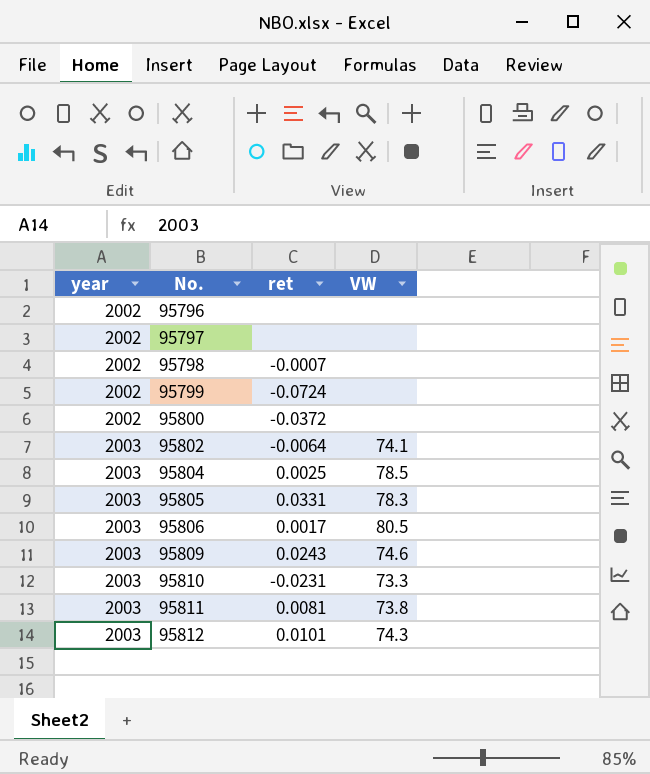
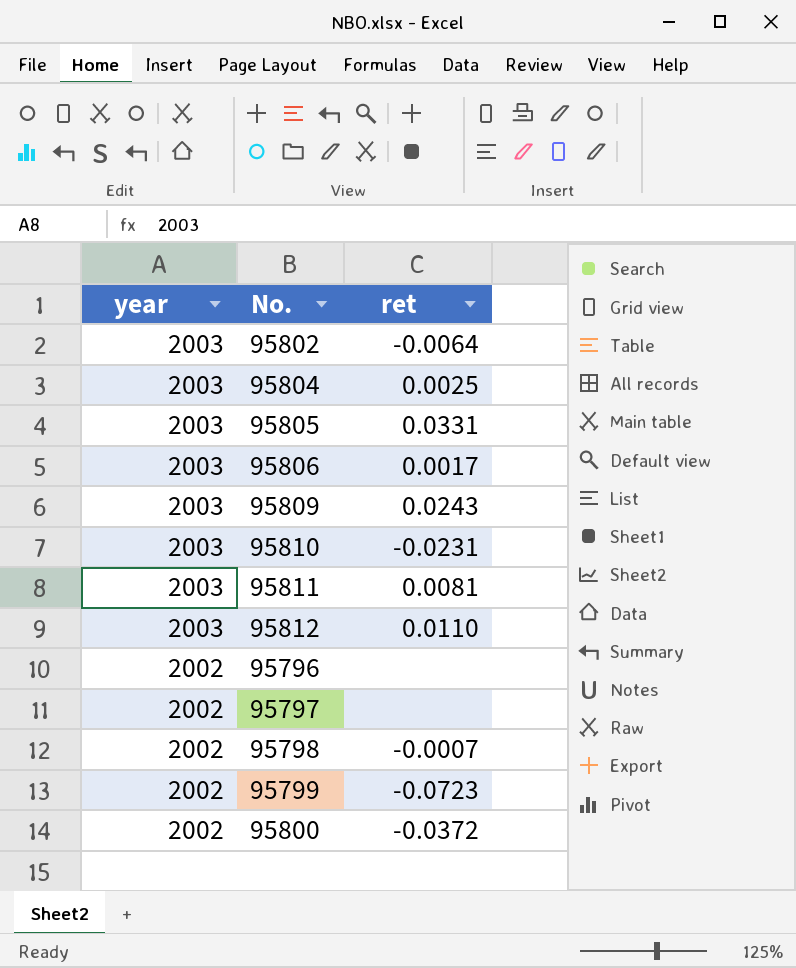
row order: year ascending -> year descending
column VW | position: 4 -> none
95812 | ret: 0.0101 -> 0.0110
95799 | ret: -0.0724 -> -0.0723

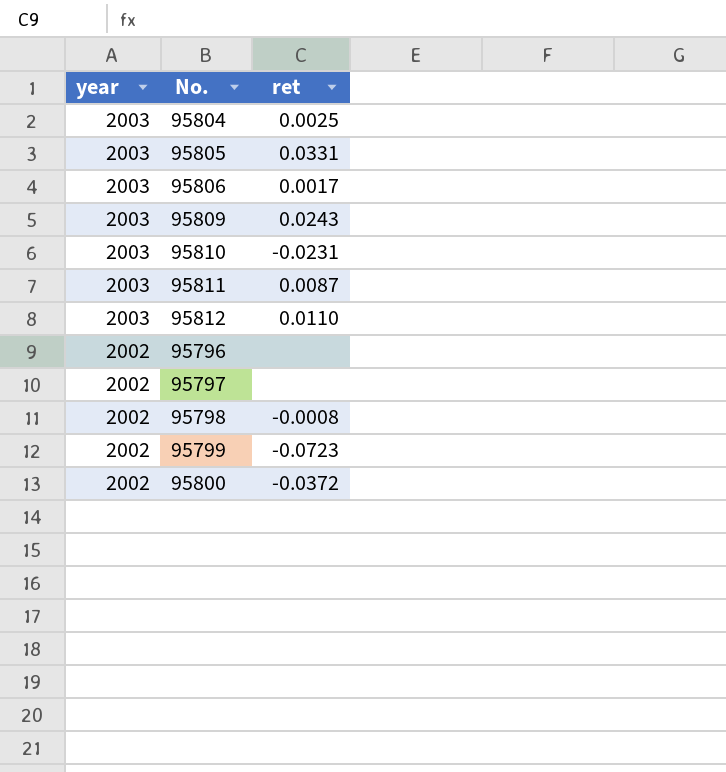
row 95802: 2003 | -0.0064 -> none
95811 | ret: 0.0081 -> 0.0087
95798 | ret: -0.0007 -> -0.0008

